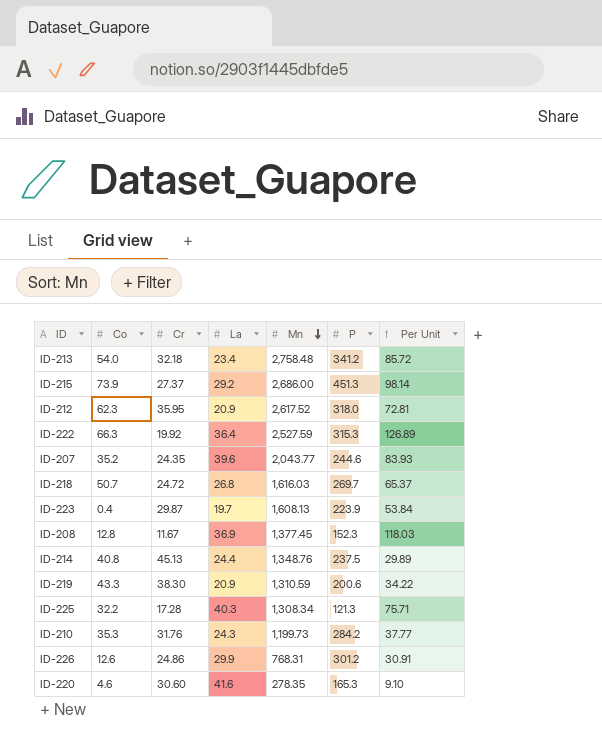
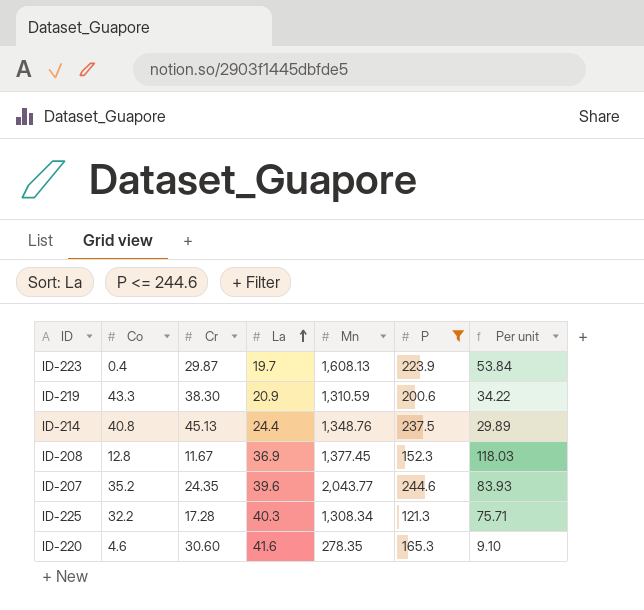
filter: none -> P <= 244.6
row order: Mn descending -> La ascending
column name: Per Unit -> Per unit

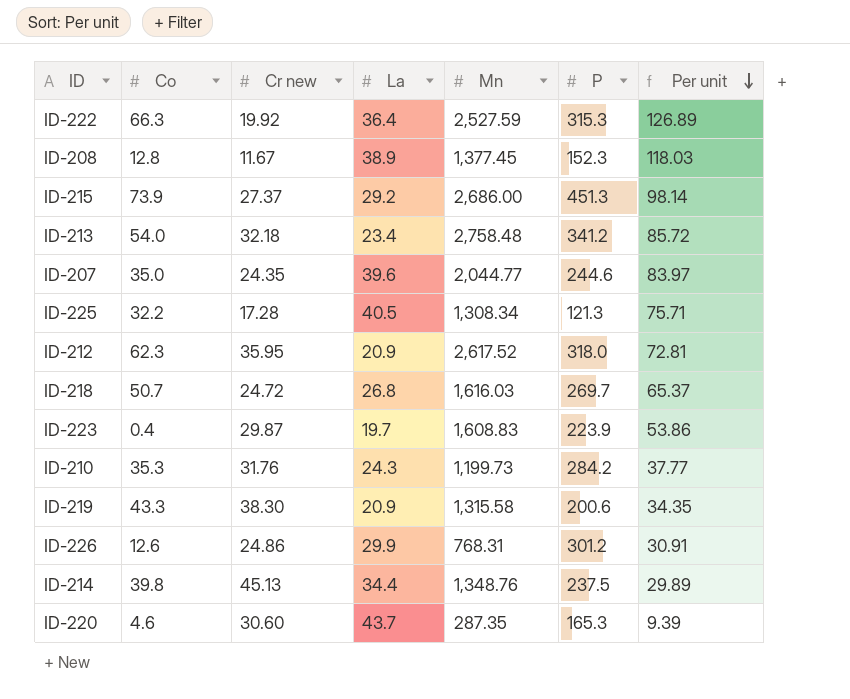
filter: P <= 244.6 -> none
row order: La ascending -> Per unit descending
column name: Cr -> Cr new
ID-208 | La: 36.9 -> 38.9
ID-207 | Co: 35.2 -> 35.0
ID-207 | Mn: 2,043.77 -> 2,044.77
ID-207 | Per unit: 83.93 -> 83.97
ID-225 | La: 40.3 -> 40.5
ID-223 | Mn: 1,608.13 -> 1,608.83
ID-223 | Per unit: 53.84 -> 53.86
ID-219 | Mn: 1,310.59 -> 1,315.58
ID-219 | Per unit: 34.22 -> 34.35
ID-214 | Co: 40.8 -> 39.8
ID-214 | La: 24.4 -> 34.4
ID-220 | La: 41.6 -> 43.7
ID-220 | Mn: 278.35 -> 287.35
ID-220 | Per unit: 9.10 -> 9.39

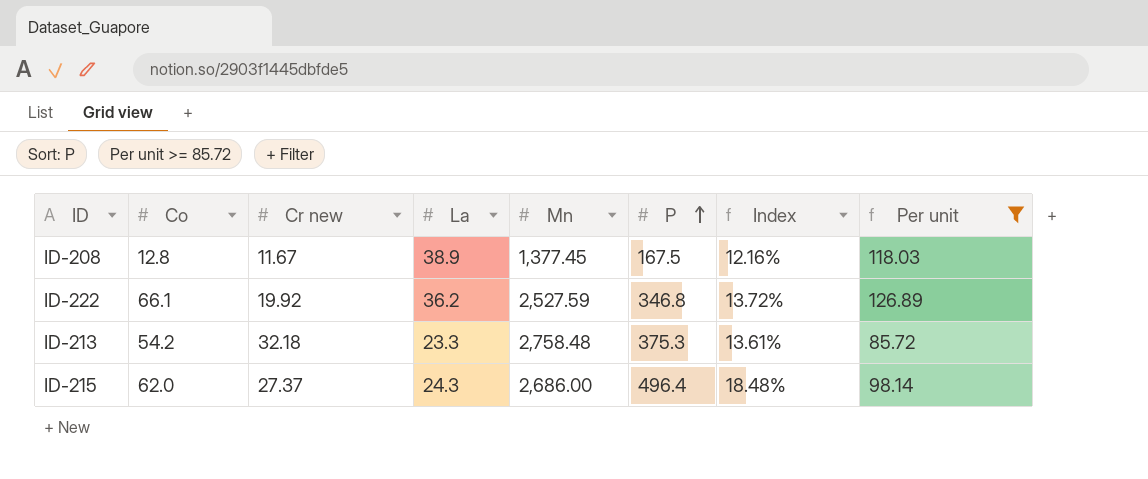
filter: none -> Per unit >= 85.72
row order: Per unit descending -> P ascending
column Index | formula: none -> [P] / [Mn]
ID-208 | P: 152.3 -> 167.5
ID-222 | Co: 66.3 -> 66.1
ID-222 | La: 36.4 -> 36.2
ID-222 | P: 315.3 -> 346.8
ID-213 | Co: 54.0 -> 54.2
ID-213 | La: 23.4 -> 23.3
ID-213 | P: 341.2 -> 375.3
ID-215 | Co: 73.9 -> 62.0
ID-215 | La: 29.2 -> 24.3
ID-215 | P: 451.3 -> 496.4

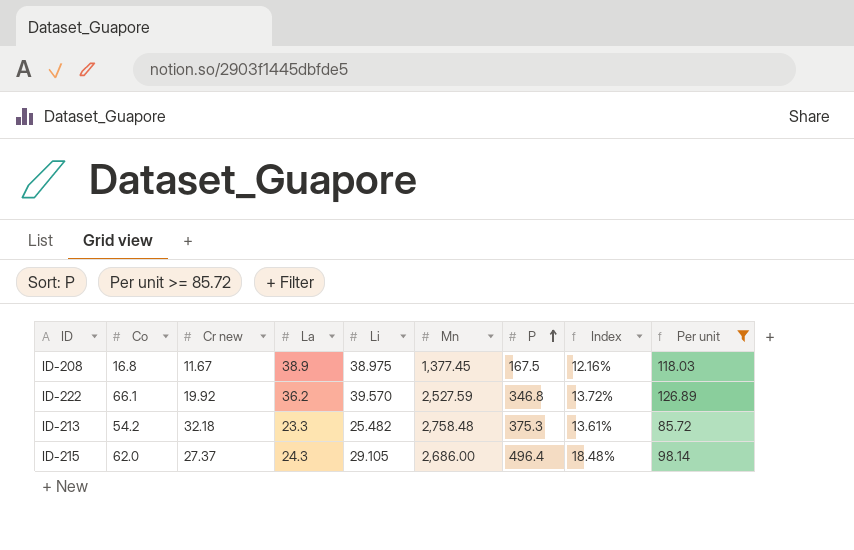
column Li | position: none -> 5
ID-208 | Co: 12.8 -> 16.8

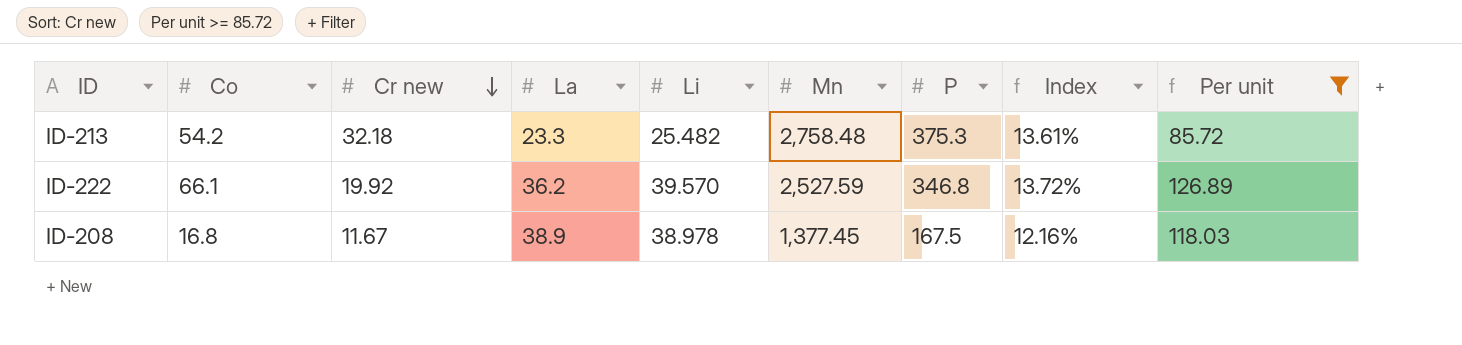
row order: P ascending -> Cr new descending
row ID-215: 62.0 | 27.37 | 24.3 | 29.105 | 2,686.00 | 496.4 | 18.48% | 98.14 -> none
ID-208 | Li: 38.975 -> 38.978

